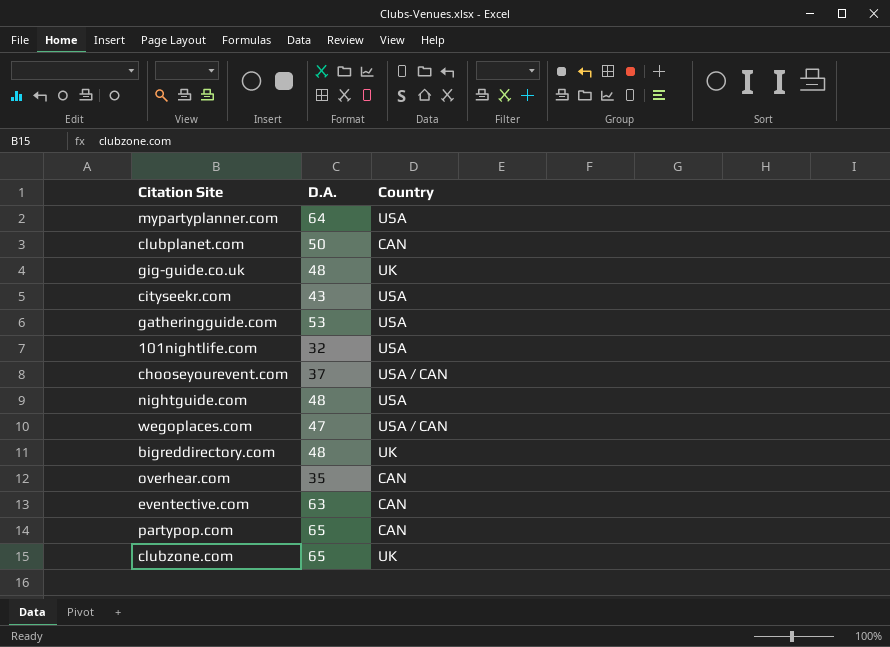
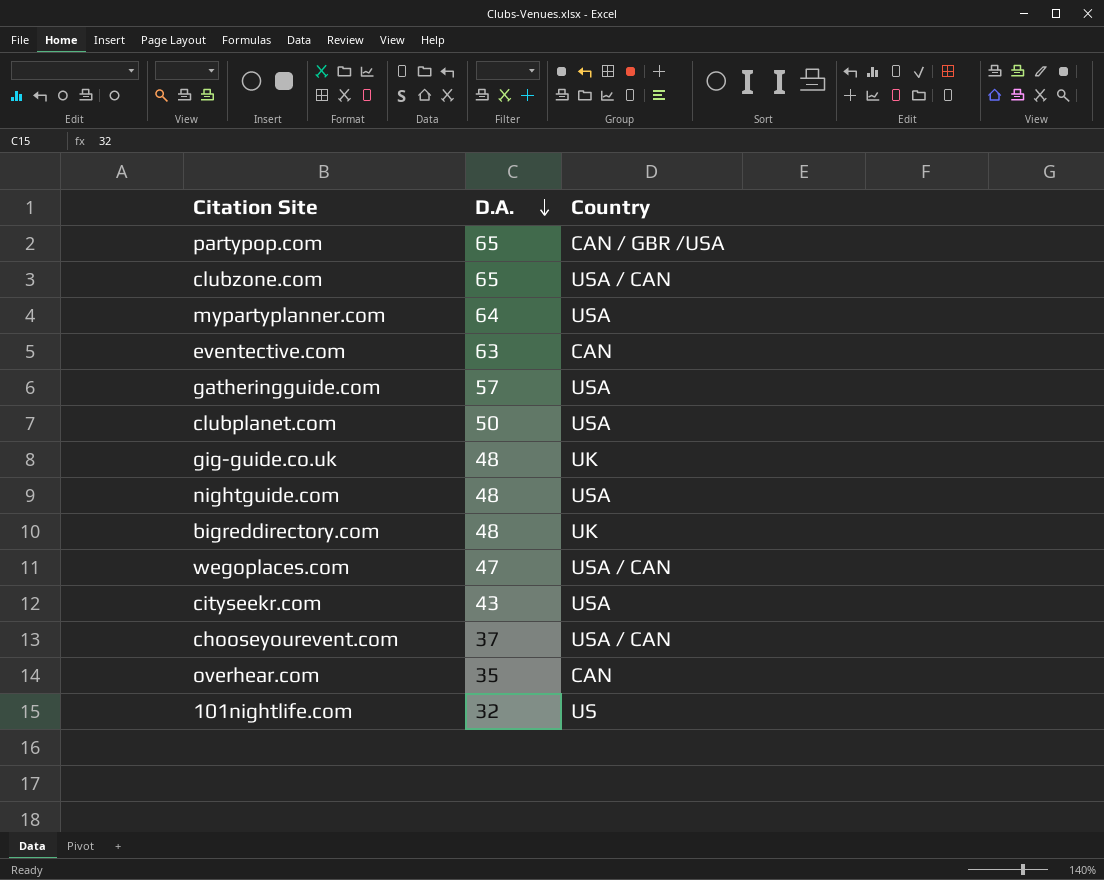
row order: none -> D.A. descending
partypop.com | Country: CAN -> CAN / GBR /USA
clubzone.com | Country: UK -> USA / CAN
gatheringguide.com | D.A.: 53 -> 57
clubplanet.com | Country: CAN -> USA
101nightlife.com | Country: USA -> US

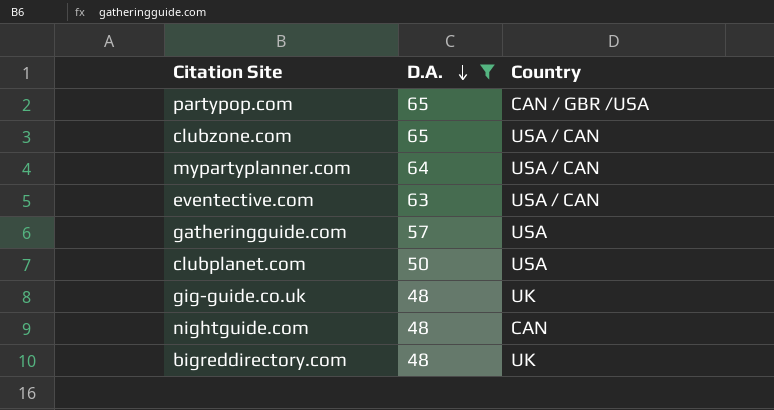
filter: none -> D.A. >= 48
mypartyplanner.com | Country: USA -> USA / CAN
eventective.com | Country: CAN -> USA / CAN
nightguide.com | Country: USA -> CAN

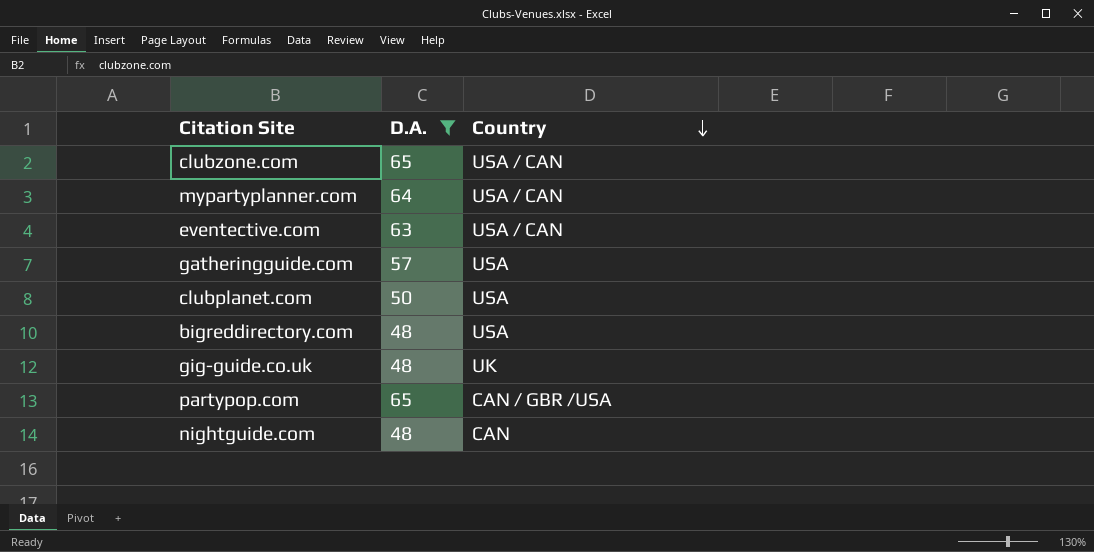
row order: D.A. descending -> Country descending
bigreddirectory.com | Country: UK -> USA

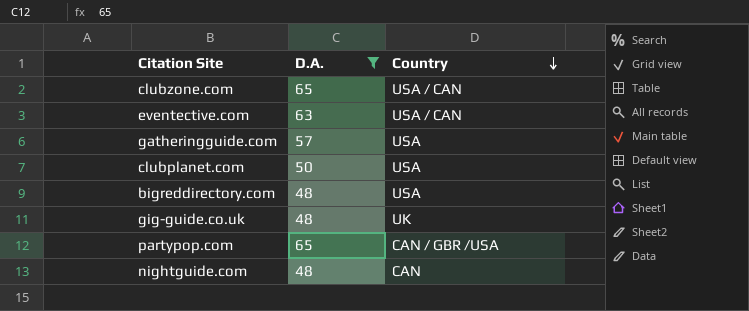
row mypartyplanner.com: 64 | USA / CAN -> none

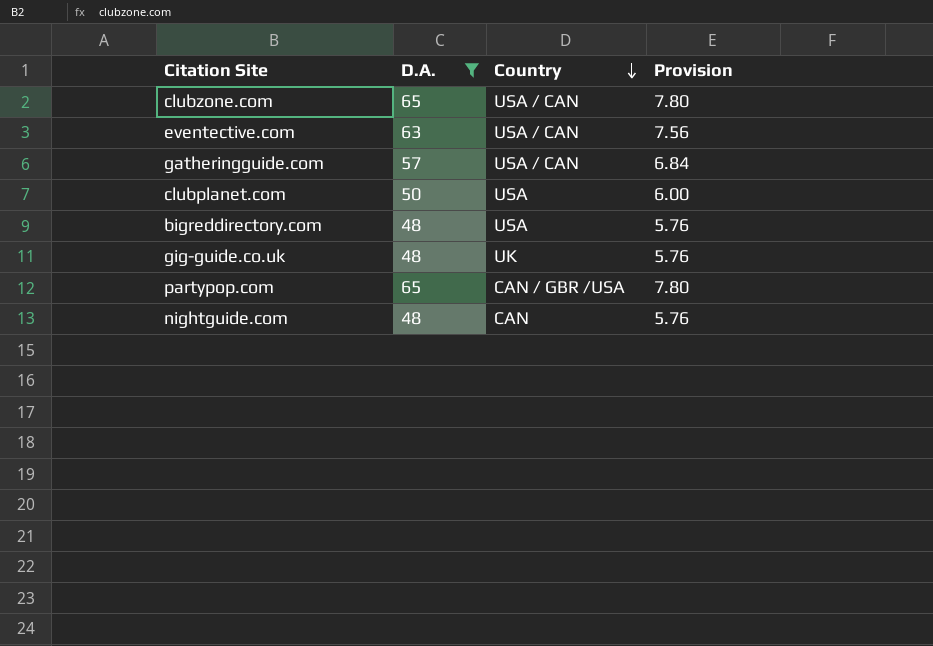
column Provision | formula: none -> [D.A.] * 0.12
gatheringguide.com | Country: USA -> USA / CAN

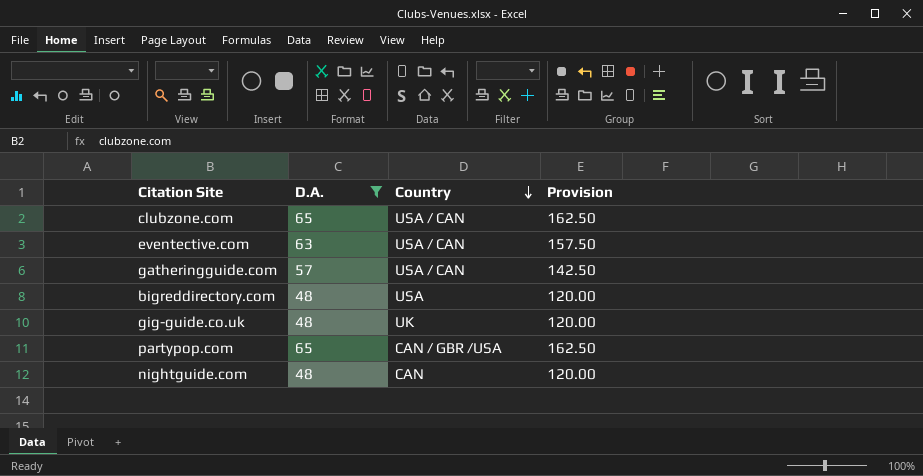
column Provision | formula: [D.A.] * 0.12 -> [D.A.] * 2.5
row clubplanet.com: 50 | USA | 6.00 -> none

